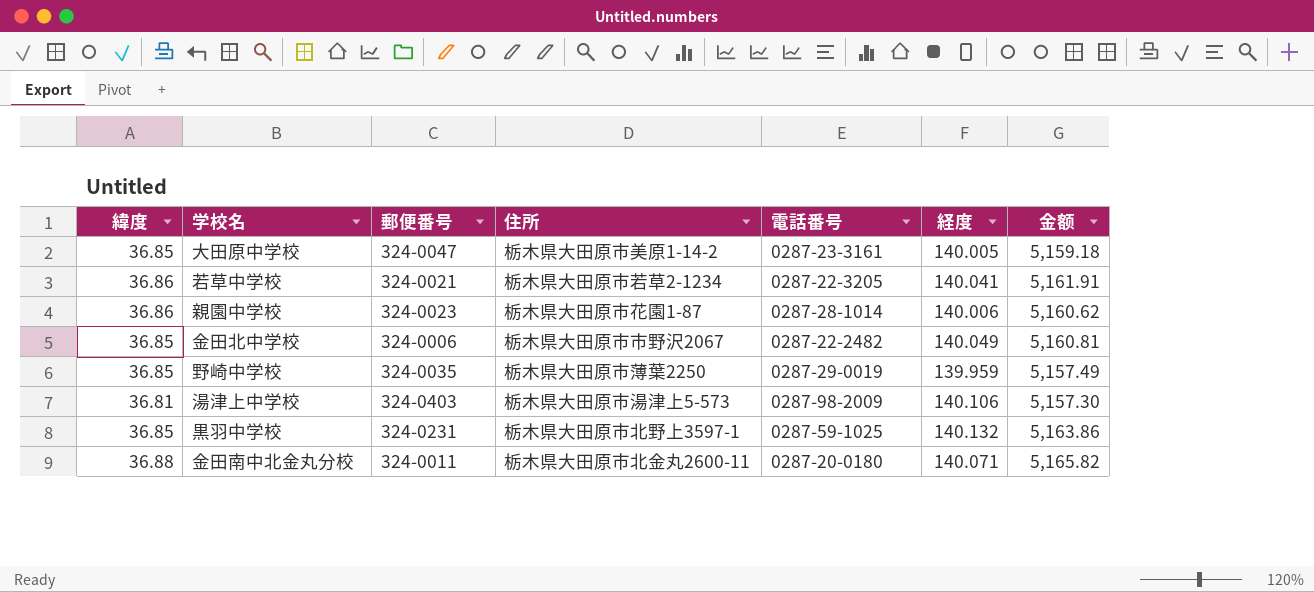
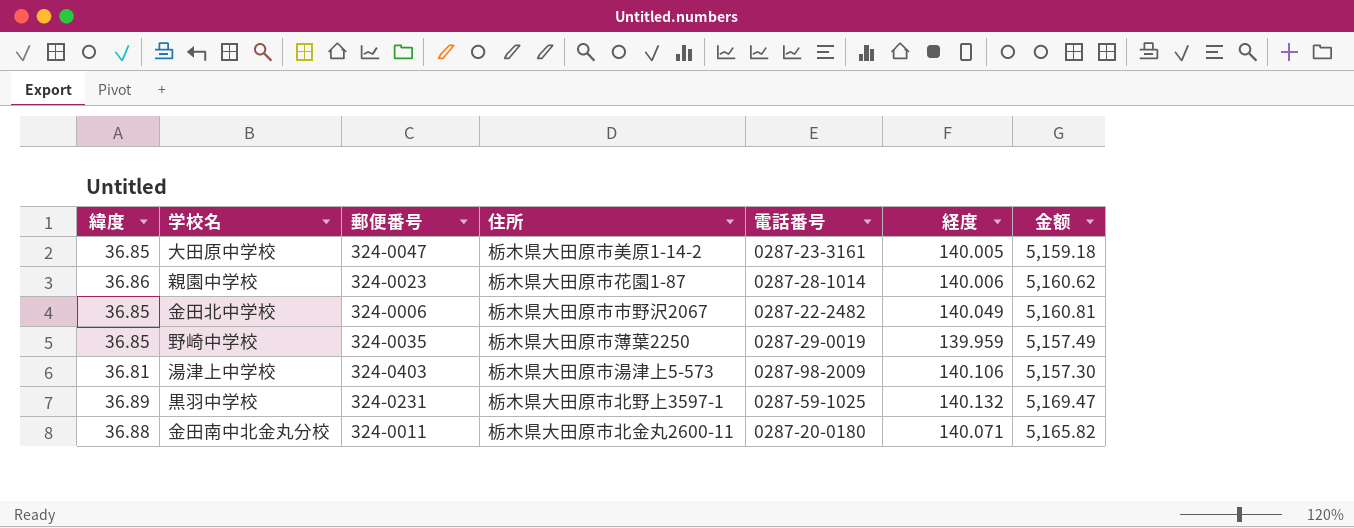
row 若草中学校: 36.86 | 324-0021 | 栃木県大田原市若草2-1234 | 0287-22-3205 | 140.041 | 5,161.91 -> none
黒羽中学校 | 緯度: 36.85 -> 36.89
黒羽中学校 | 金额: 5,163.86 -> 5,169.47

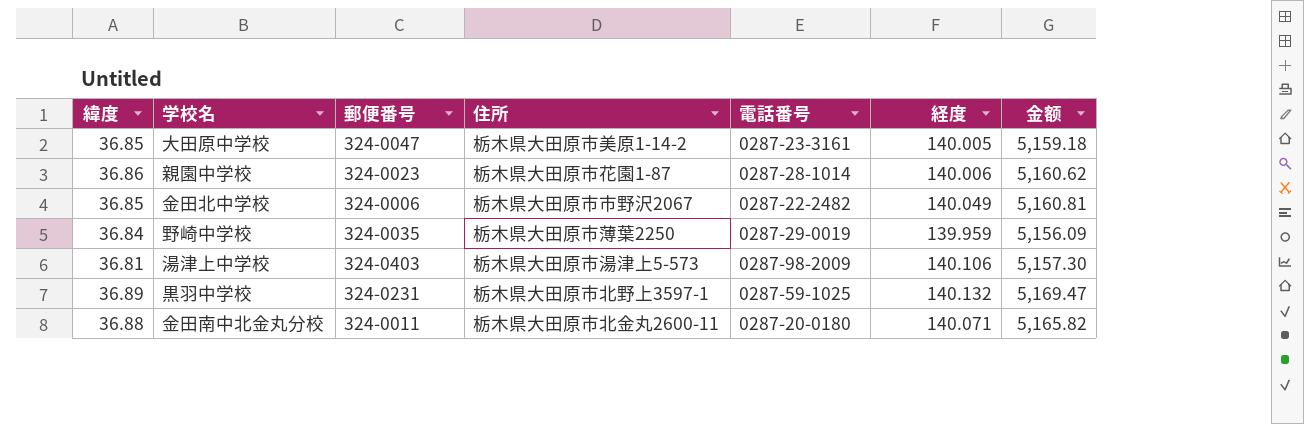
野崎中学校 | 緯度: 36.85 -> 36.84
野崎中学校 | 金额: 5,157.49 -> 5,156.09

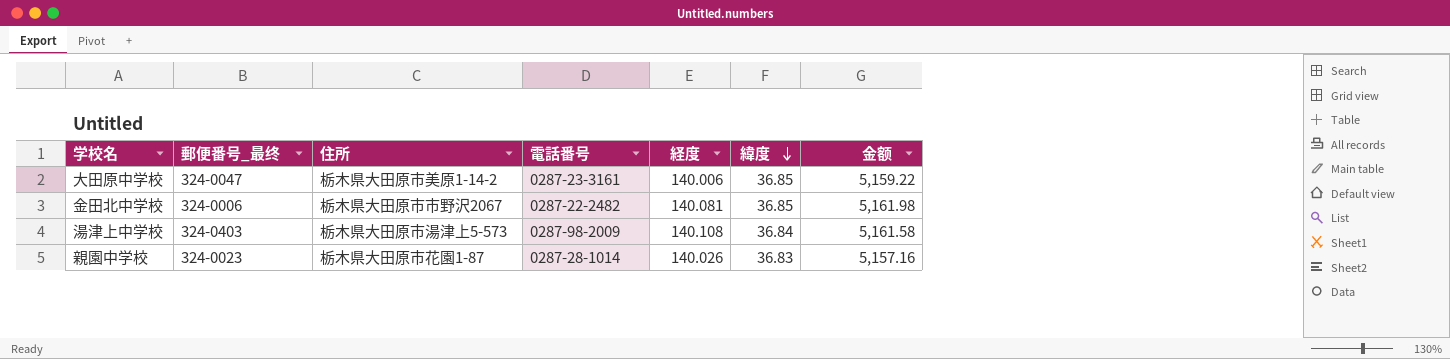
row order: none -> 緯度 descending
column name: 郵便番号 -> 郵便番号_最终
column 緯度 | position: 1 -> 6
row 野崎中学校: 36.84 | 324-0035 | 栃木県大田原市薄葉2250 | 0287-29-0019 | 139.959 | 5,156.09 -> none
row 黒羽中学校: 36.89 | 324-0231 | 栃木県大田原市北野上3597-1 | 0287-59-1025 | 140.132 | 5,169.47 -> none
row 金田南中北金丸分校: 36.88 | 324-0011 | 栃木県大田原市北金丸2600-11 | 0287-20-0180 | 140.071 | 5,165.82 -> none
大田原中学校 | 経度: 140.005 -> 140.006
大田原中学校 | 金额: 5,159.18 -> 5,159.22
金田北中学校 | 経度: 140.049 -> 140.081
金田北中学校 | 金额: 5,160.81 -> 5,161.98
湯津上中学校 | 経度: 140.106 -> 140.108
湯津上中学校 | 緯度: 36.81 -> 36.84
湯津上中学校 | 金额: 5,157.30 -> 5,161.58
親園中学校 | 経度: 140.006 -> 140.026
親園中学校 | 緯度: 36.86 -> 36.83
親園中学校 | 金额: 5,160.62 -> 5,157.16

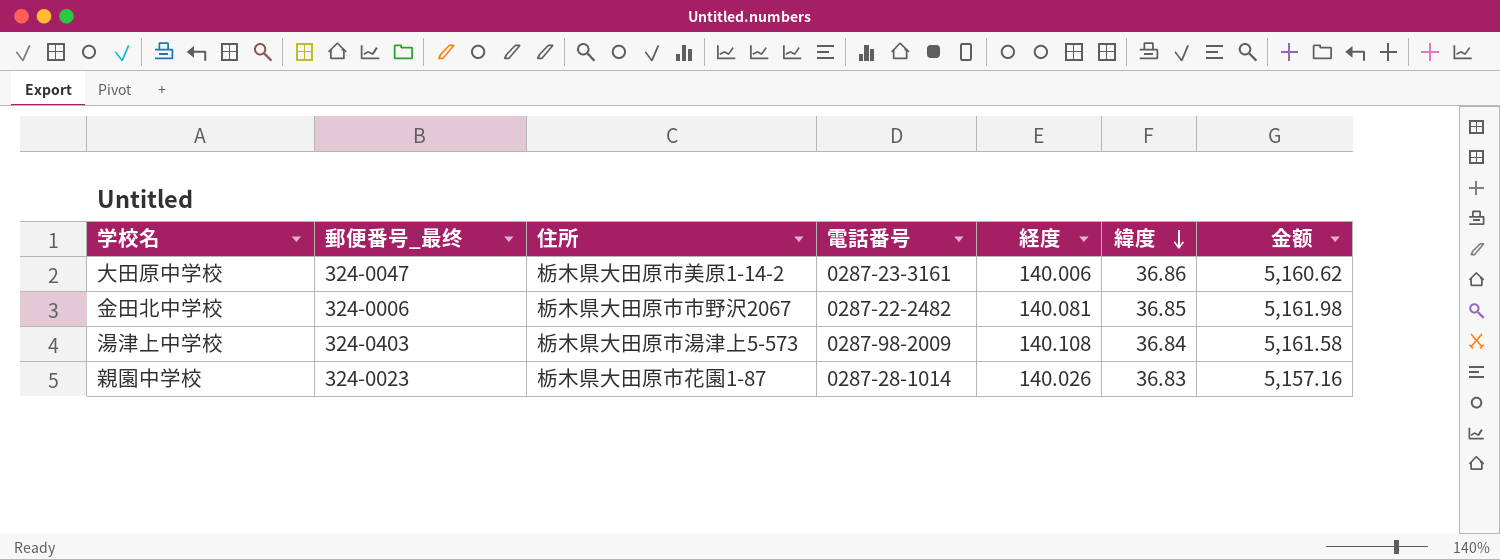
大田原中学校 | 緯度: 36.85 -> 36.86
大田原中学校 | 金额: 5,159.22 -> 5,160.62

